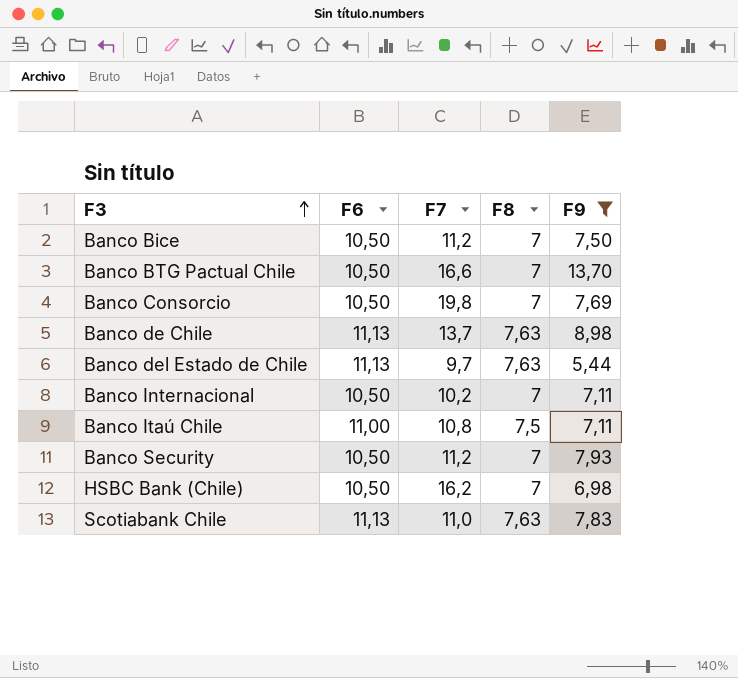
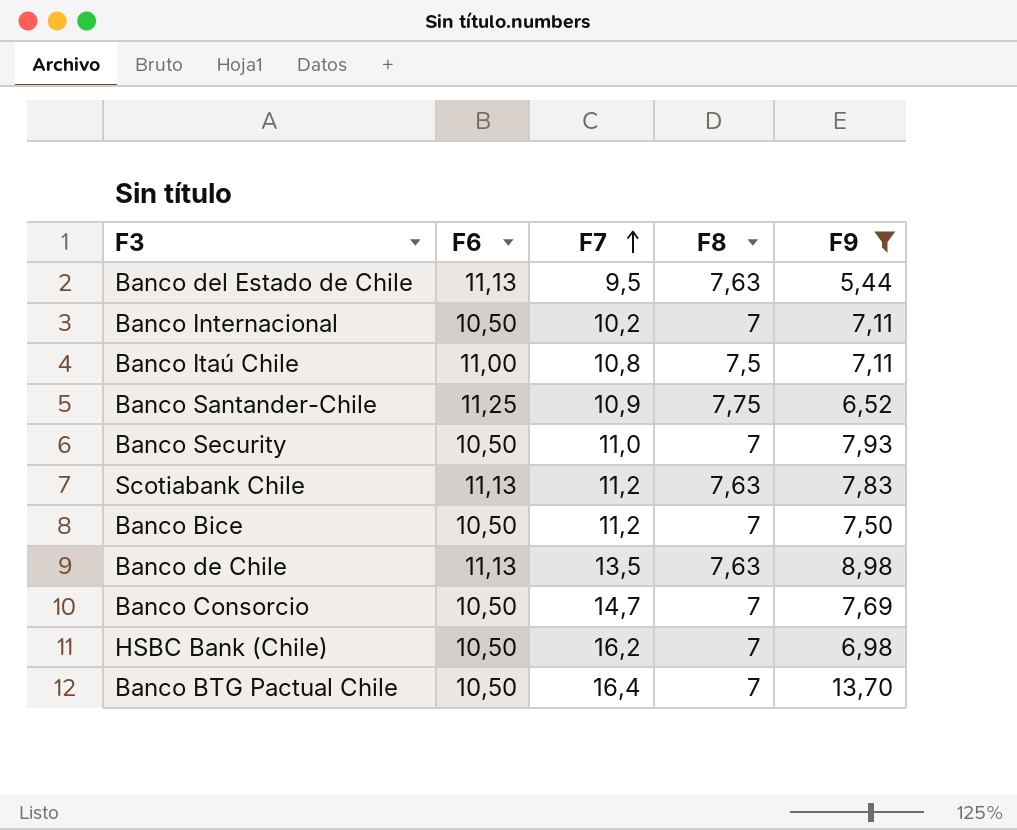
row order: F3 ascending -> F7 ascending
Banco del Estado de Chile | F7: 9,7 -> 9,5
row Banco Santander-Chile: none -> 11,25 | 10,9 | 7,75 | 6,52
Banco Security | F7: 11,2 -> 11,0
Scotiabank Chile | F7: 11,0 -> 11,2
Banco de Chile | F7: 13,7 -> 13,5
Banco Consorcio | F7: 19,8 -> 14,7
Banco BTG Pactual Chile | F7: 16,6 -> 16,4

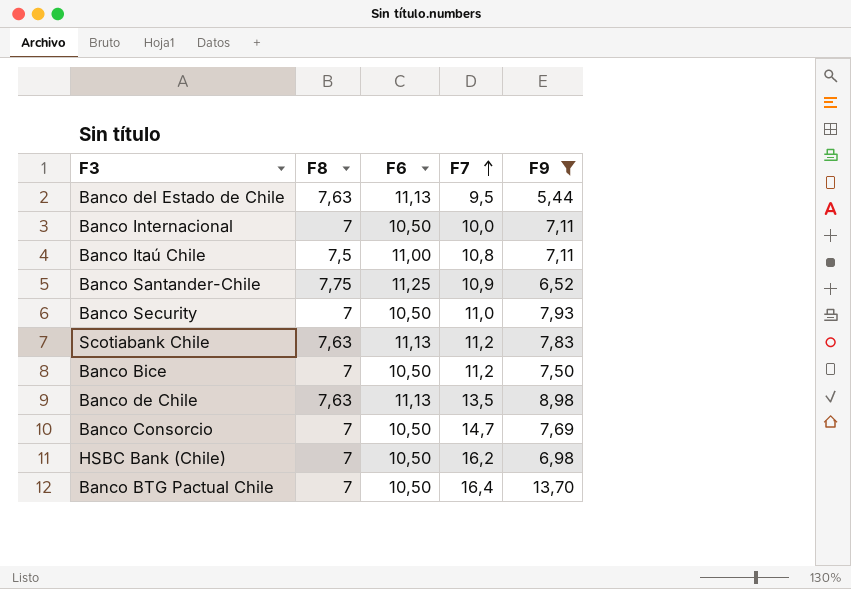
column F8 | position: 4 -> 2
Banco Internacional | F7: 10,2 -> 10,0

